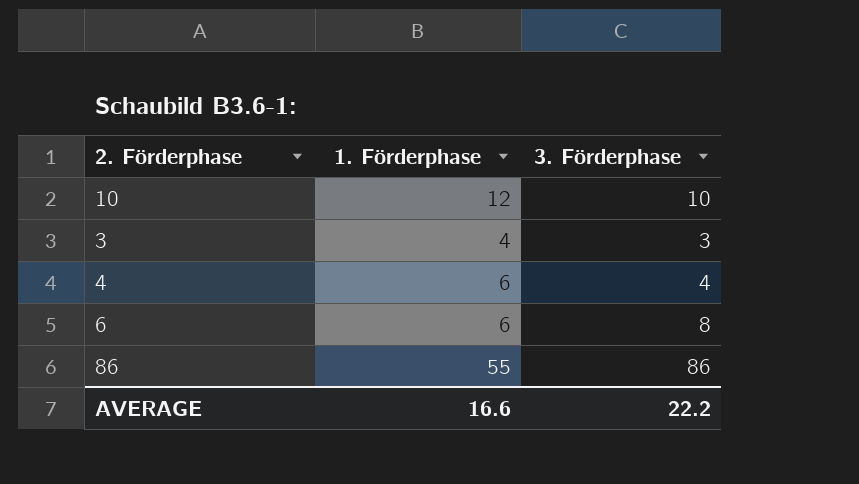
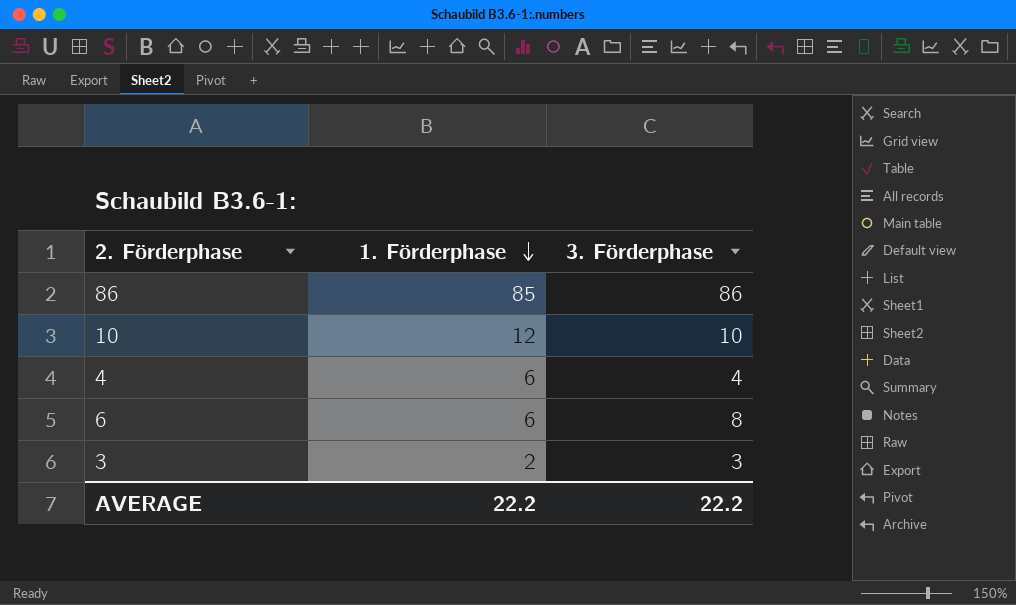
row order: none -> 1. Förderphase descending
86 | 1. Förderphase: 55 -> 85
3 | 1. Förderphase: 4 -> 2
AVERAGE | 1. Förderphase: 16.6 -> 22.2

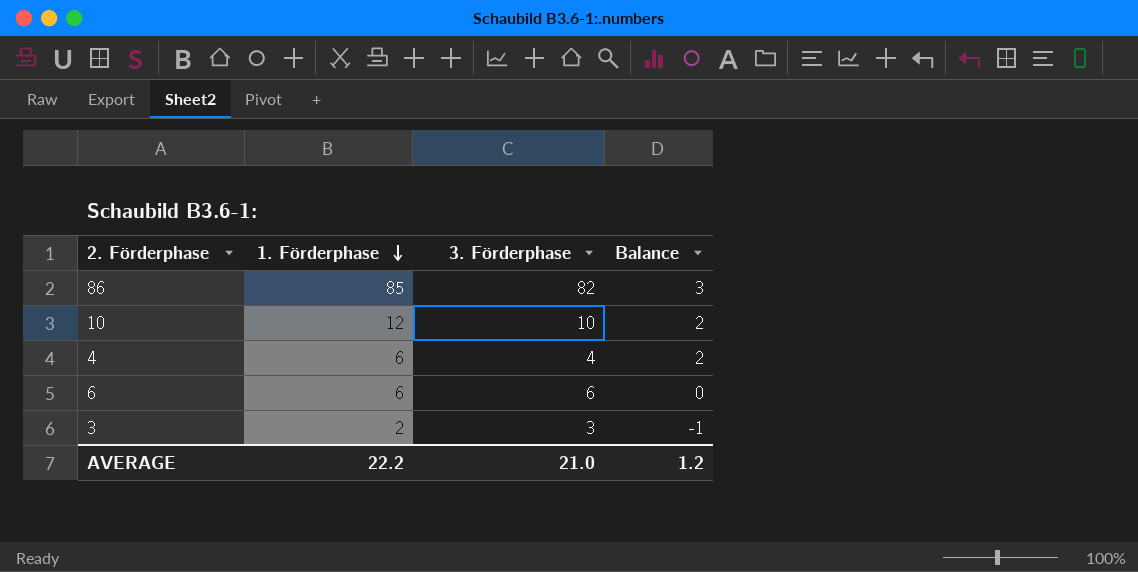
column Balance | formula: none -> [1. Förderphase] - [3. Förderphase]
86 | 3. Förderphase: 86 -> 82
6 | 3. Förderphase: 8 -> 6
AVERAGE | 3. Förderphase: 22.2 -> 21.0

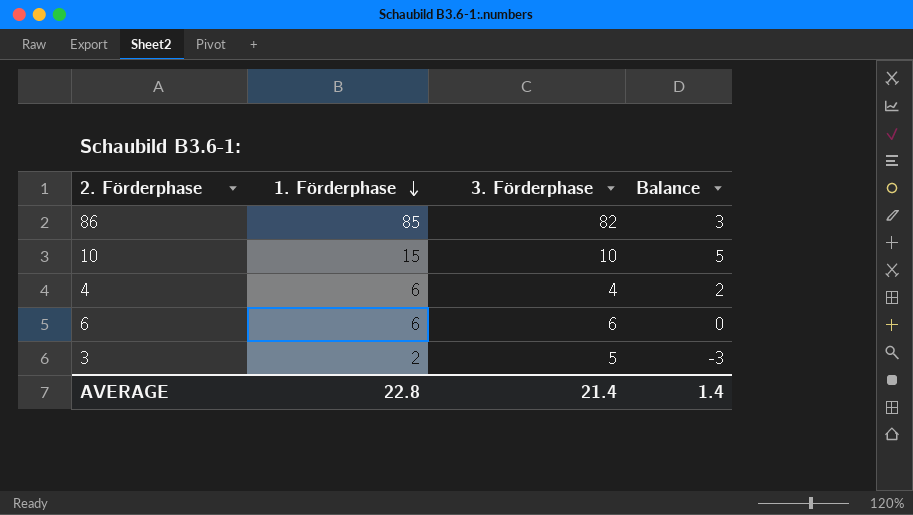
10 | 1. Förderphase: 12 -> 15
10 | Balance: 2 -> 5
3 | 3. Förderphase: 3 -> 5
3 | Balance: -1 -> -3
AVERAGE | 1. Förderphase: 22.2 -> 22.8
AVERAGE | 3. Förderphase: 21.0 -> 21.4
AVERAGE | Balance: 1.2 -> 1.4

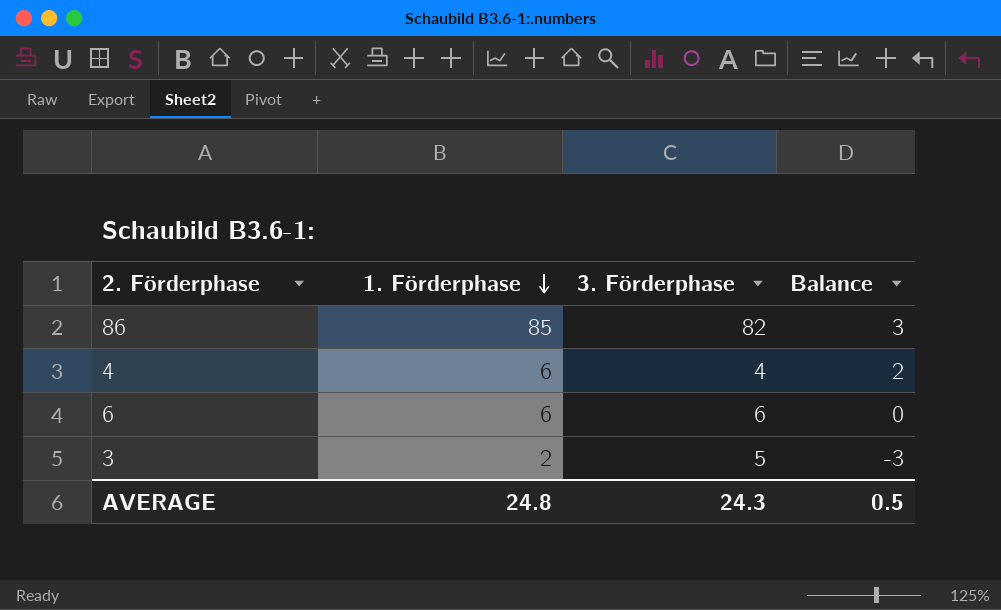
row 10: 15 | 10 | 5 -> none
AVERAGE | 1. Förderphase: 22.8 -> 24.8
AVERAGE | 3. Förderphase: 21.4 -> 24.3
AVERAGE | Balance: 1.4 -> 0.5

